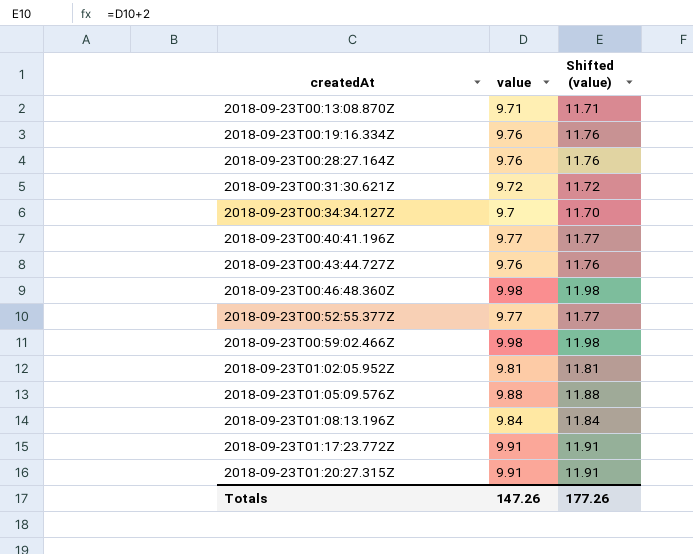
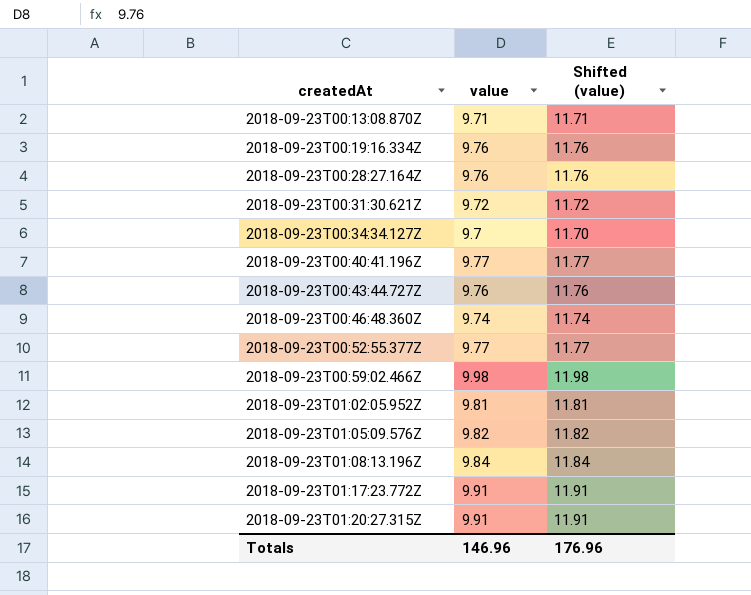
2018-09-23T00:46:48.360Z | value: 9.98 -> 9.74
2018-09-23T00:46:48.360Z | Shifted (value): 11.98 -> 11.74
2018-09-23T01:05:09.576Z | value: 9.88 -> 9.82
2018-09-23T01:05:09.576Z | Shifted (value): 11.88 -> 11.82
Totals | value: 147.26 -> 146.96
Totals | Shifted (value): 177.26 -> 176.96

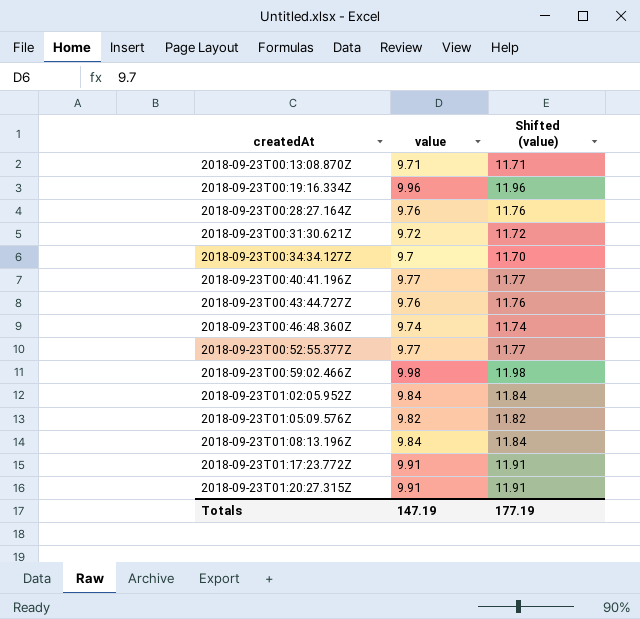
2018-09-23T00:19:16.334Z | value: 9.76 -> 9.96
2018-09-23T00:19:16.334Z | Shifted (value): 11.76 -> 11.96
2018-09-23T01:02:05.952Z | value: 9.81 -> 9.84
2018-09-23T01:02:05.952Z | Shifted (value): 11.81 -> 11.84
Totals | value: 146.96 -> 147.19
Totals | Shifted (value): 176.96 -> 177.19

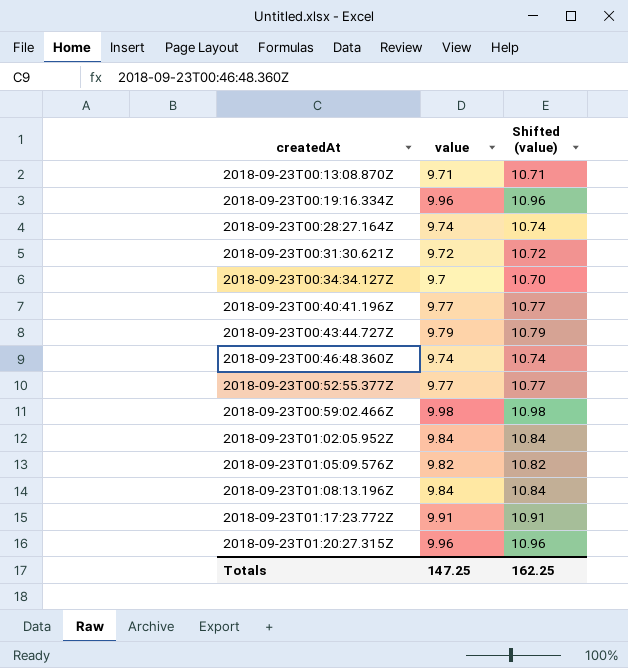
column Shifted (value) | formula: [value] + 2 -> [value] + 1
2018-09-23T00:28:27.164Z | value: 9.76 -> 9.74
2018-09-23T00:43:44.727Z | value: 9.76 -> 9.79
2018-09-23T01:20:27.315Z | value: 9.91 -> 9.96
Totals | value: 147.19 -> 147.25
Totals | Shifted (value): 177.19 -> 162.25

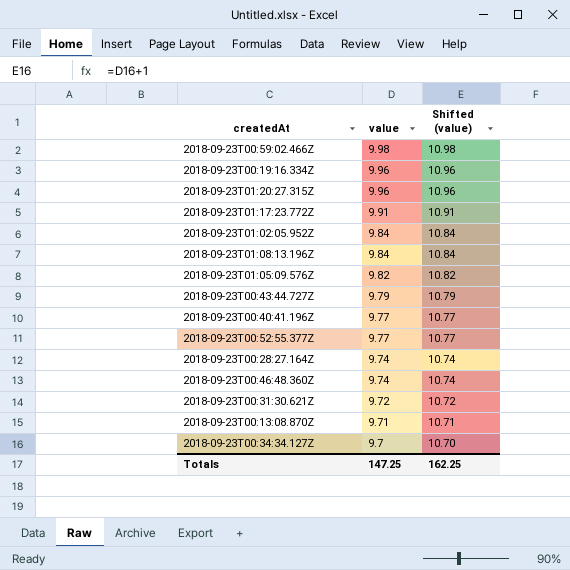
row order: createdAt ascending -> value descending

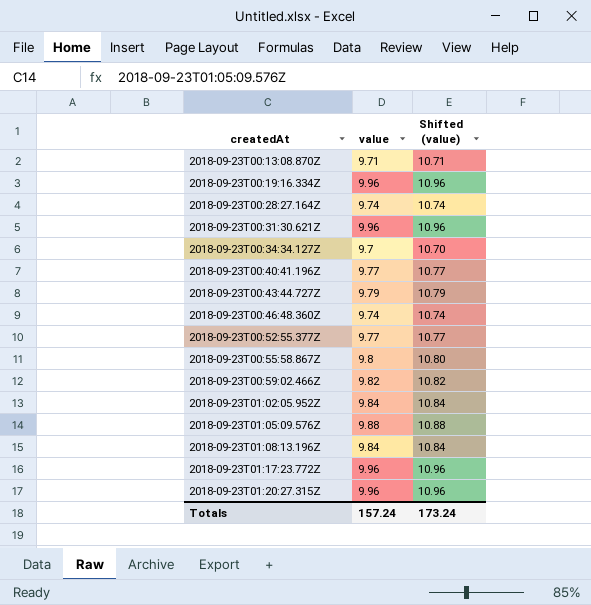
row order: value descending -> createdAt ascending
2018-09-23T00:31:30.621Z | value: 9.72 -> 9.96
2018-09-23T00:31:30.621Z | Shifted (value): 10.72 -> 10.96
row 2018-09-23T00:55:58.867Z: none -> 9.8 | 10.80
2018-09-23T00:59:02.466Z | value: 9.98 -> 9.82
2018-09-23T00:59:02.466Z | Shifted (value): 10.98 -> 10.82
2018-09-23T01:05:09.576Z | value: 9.82 -> 9.88
2018-09-23T01:05:09.576Z | Shifted (value): 10.82 -> 10.88
2018-09-23T01:17:23.772Z | value: 9.91 -> 9.96
2018-09-23T01:17:23.772Z | Shifted (value): 10.91 -> 10.96
Totals | value: 147.25 -> 157.24
Totals | Shifted (value): 162.25 -> 173.24

